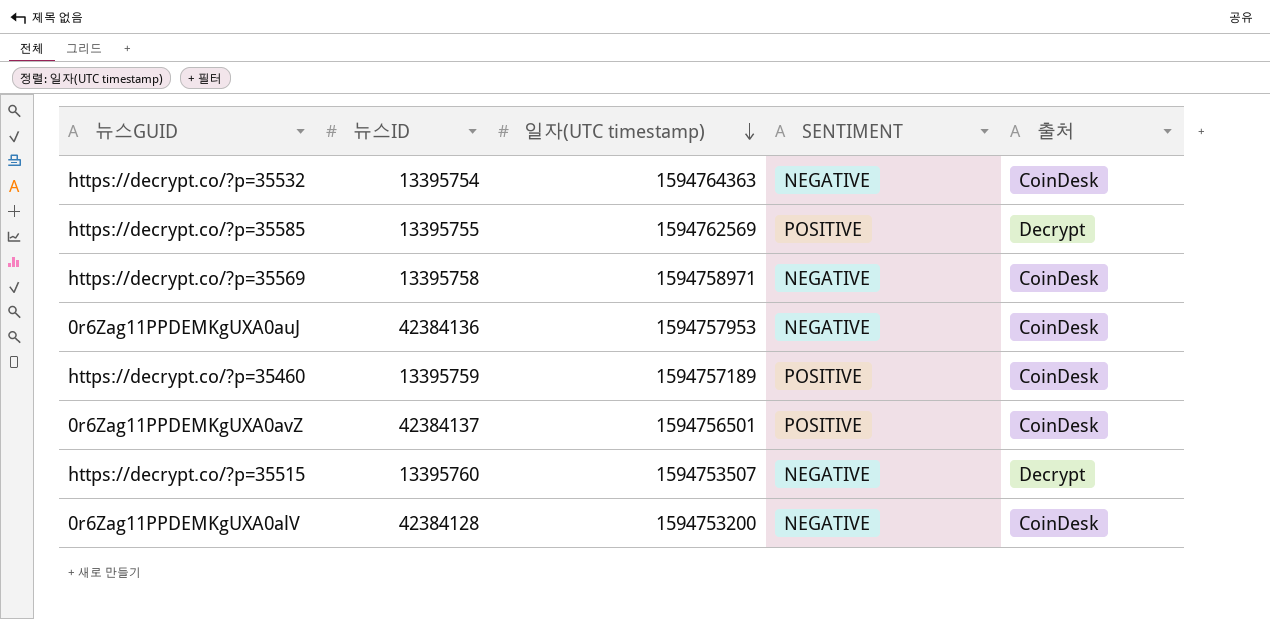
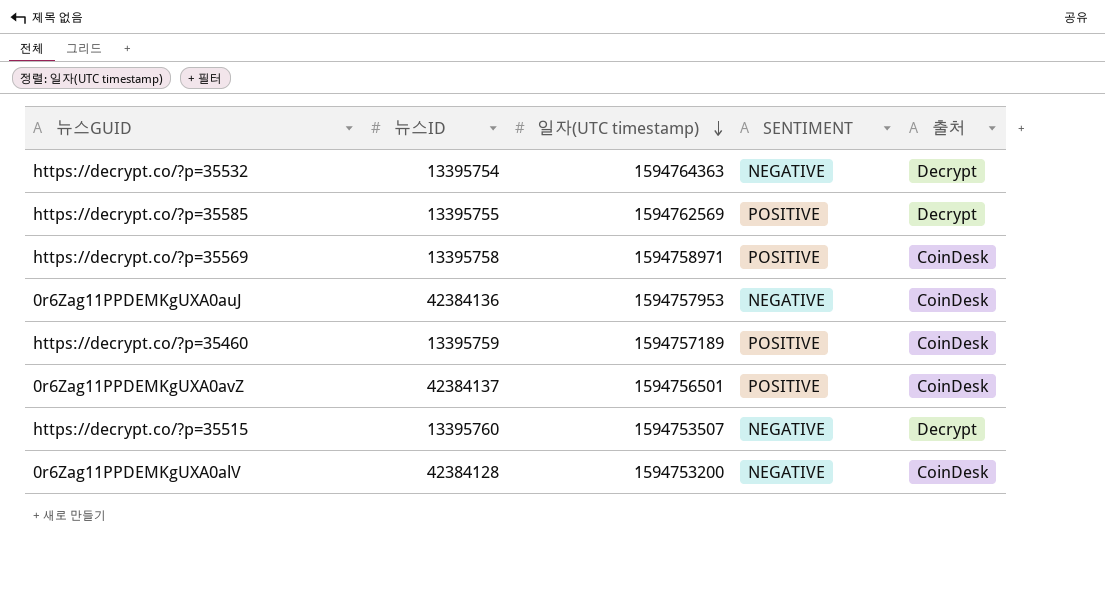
https://decrypt.co/?p=35532 | 출처: CoinDesk -> Decrypt
https://decrypt.co/?p=35569 | SENTIMENT: NEGATIVE -> POSITIVE

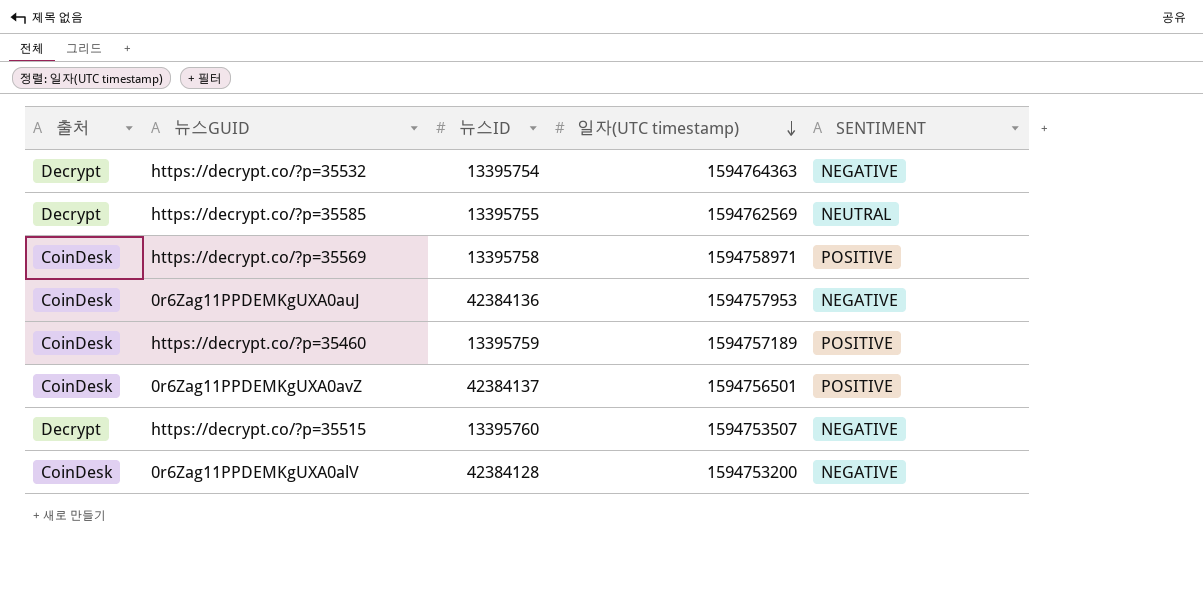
column 출처 | position: 5 -> 1
https://decrypt.co/?p=35585 | SENTIMENT: POSITIVE -> NEUTRAL

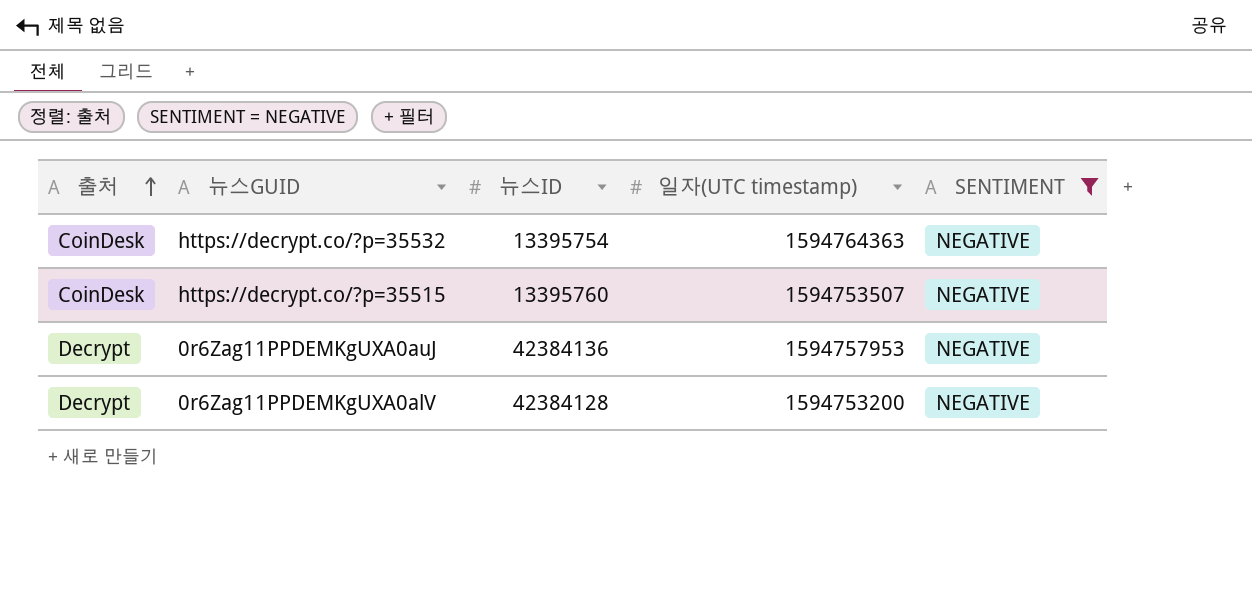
filter: none -> SENTIMENT = NEGATIVE
row order: 일자(UTC timestamp) descending -> 출처 ascending
https://decrypt.co/?p=35532 | 출처: Decrypt -> CoinDesk
https://decrypt.co/?p=35515 | 출처: Decrypt -> CoinDesk
0r6Zag11PPDEMKgUXA0auJ | 출처: CoinDesk -> Decrypt
0r6Zag11PPDEMKgUXA0alV | 출처: CoinDesk -> Decrypt

